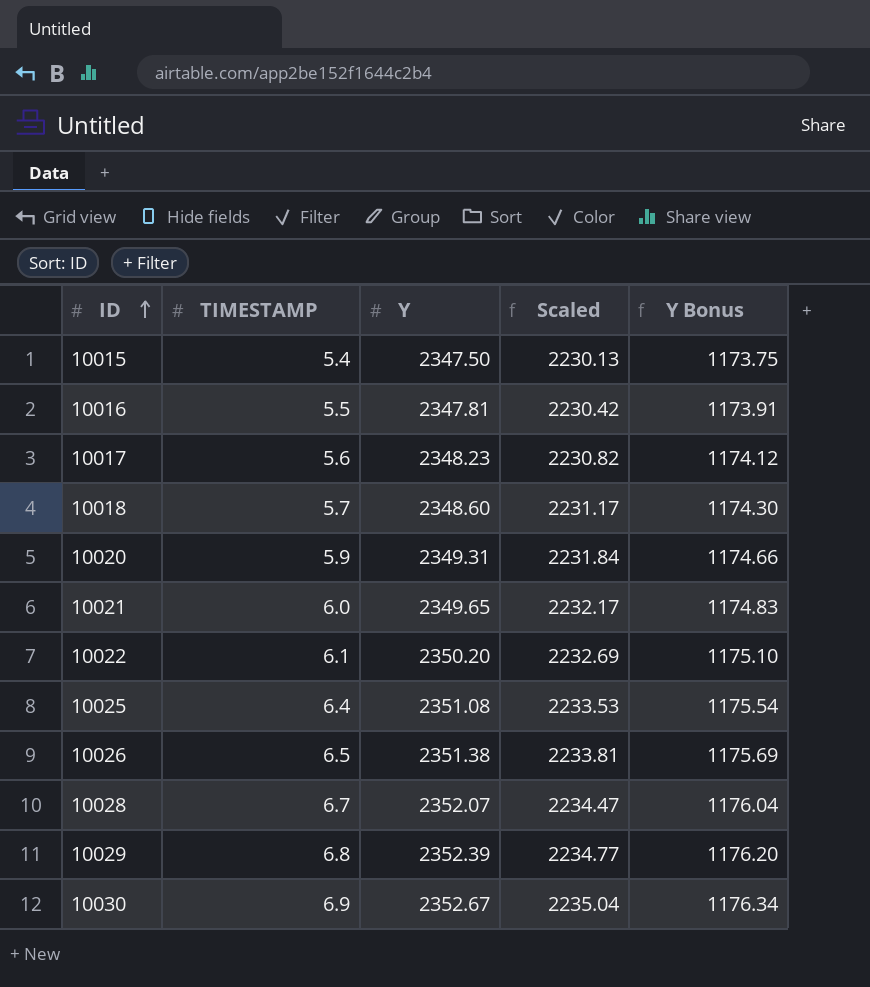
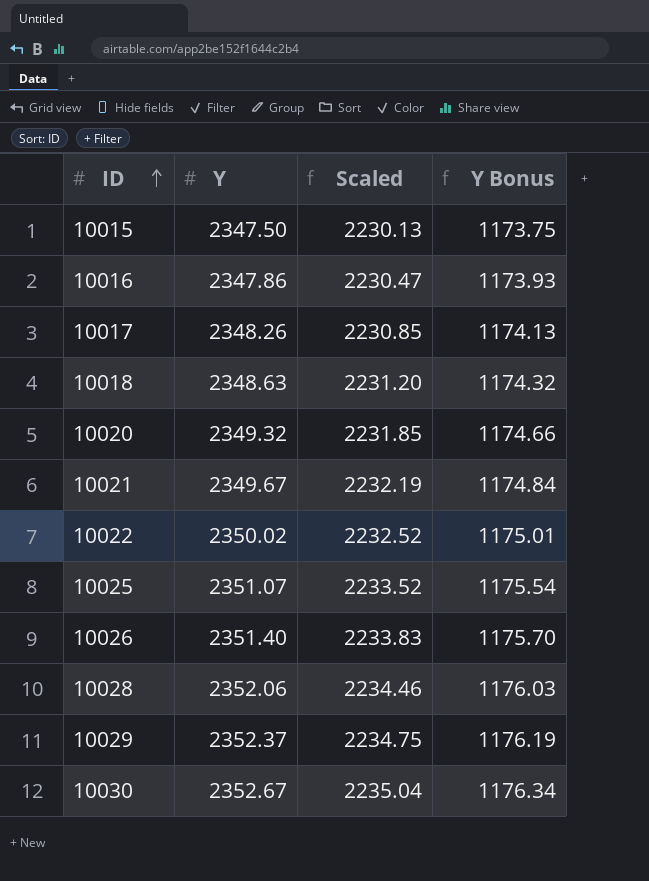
column TIMESTAMP | position: 2 -> none
10016 | Y: 2347.81 -> 2347.86
10016 | Scaled: 2230.42 -> 2230.47
10016 | Y Bonus: 1173.91 -> 1173.93
10017 | Y: 2348.23 -> 2348.26
10017 | Scaled: 2230.82 -> 2230.85
10017 | Y Bonus: 1174.12 -> 1174.13
10018 | Y: 2348.60 -> 2348.63
10018 | Scaled: 2231.17 -> 2231.20
10018 | Y Bonus: 1174.30 -> 1174.32
10020 | Y: 2349.31 -> 2349.32
10020 | Scaled: 2231.84 -> 2231.85
10021 | Y: 2349.65 -> 2349.67
10021 | Scaled: 2232.17 -> 2232.19
10021 | Y Bonus: 1174.83 -> 1174.84
10022 | Y: 2350.20 -> 2350.02
10022 | Scaled: 2232.69 -> 2232.52
10022 | Y Bonus: 1175.10 -> 1175.01
10025 | Y: 2351.08 -> 2351.07
10025 | Scaled: 2233.53 -> 2233.52
10026 | Y: 2351.38 -> 2351.40
10026 | Scaled: 2233.81 -> 2233.83
10026 | Y Bonus: 1175.69 -> 1175.70
10028 | Y: 2352.07 -> 2352.06
10028 | Scaled: 2234.47 -> 2234.46
10028 | Y Bonus: 1176.04 -> 1176.03
10029 | Y: 2352.39 -> 2352.37
10029 | Scaled: 2234.77 -> 2234.75
10029 | Y Bonus: 1176.20 -> 1176.19

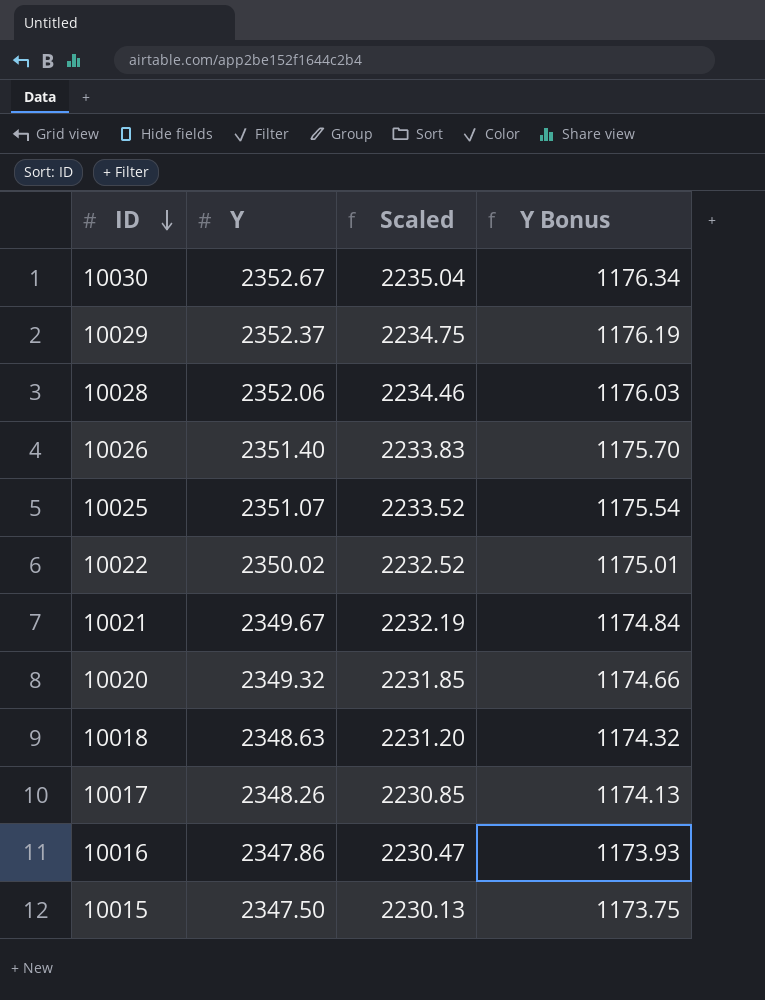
row order: ID ascending -> ID descending

